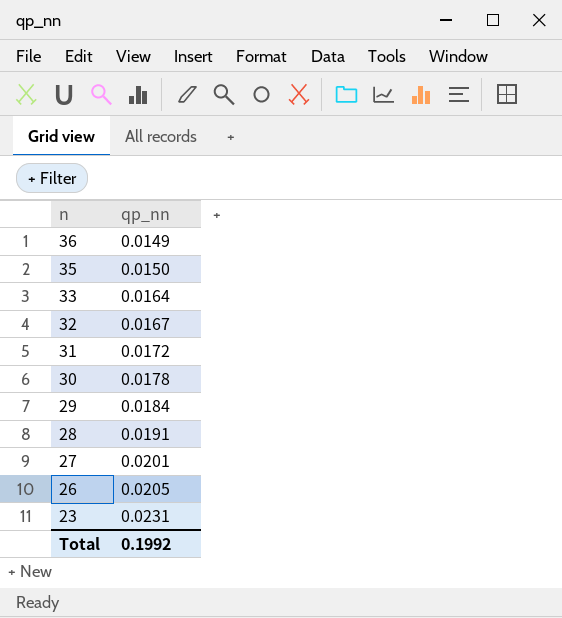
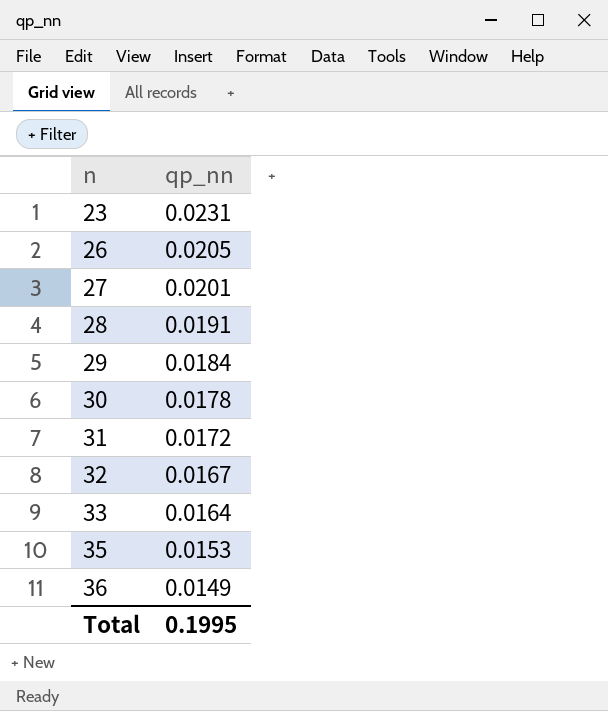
row order: n descending -> n ascending
35 | qp_nn: 0.0150 -> 0.0153
Total | qp_nn: 0.1992 -> 0.1995

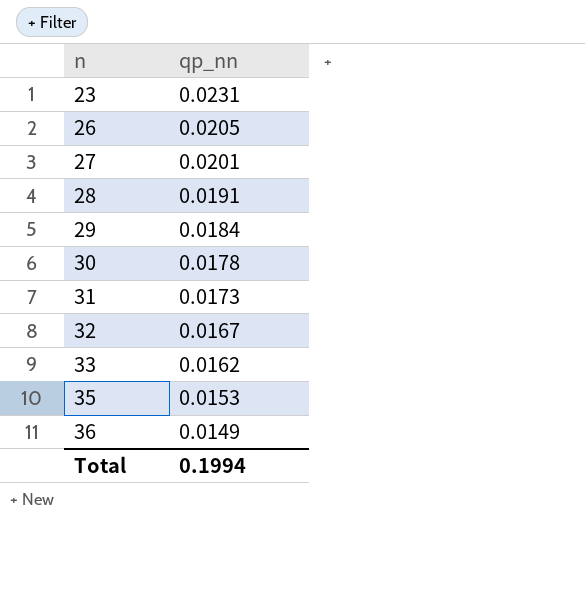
31 | qp_nn: 0.0172 -> 0.0173
33 | qp_nn: 0.0164 -> 0.0162
Total | qp_nn: 0.1995 -> 0.1994

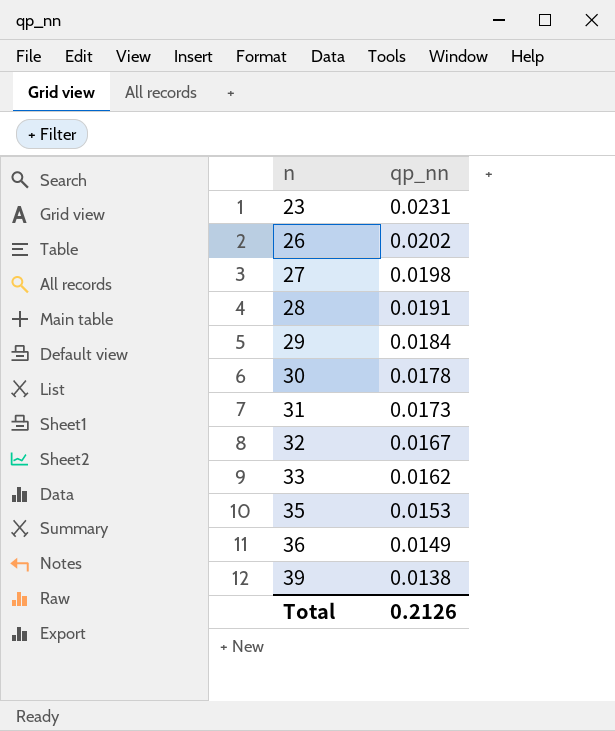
26 | qp_nn: 0.0205 -> 0.0202
27 | qp_nn: 0.0201 -> 0.0198
row 39: none -> 0.0138
Total | qp_nn: 0.1994 -> 0.2126

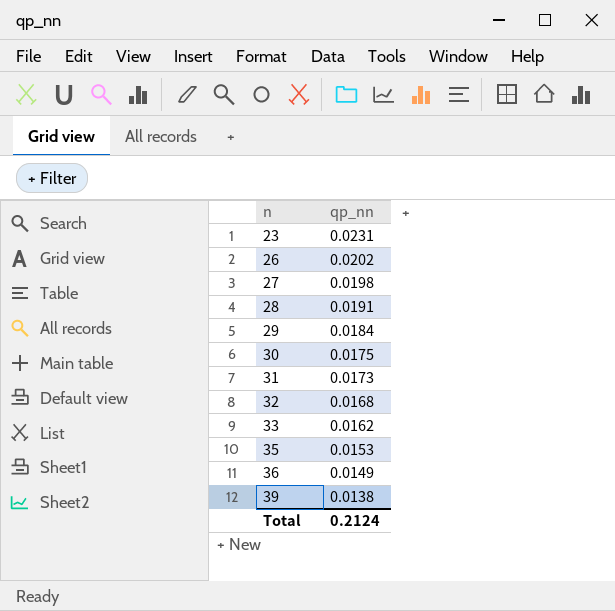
30 | qp_nn: 0.0178 -> 0.0175
32 | qp_nn: 0.0167 -> 0.0168
Total | qp_nn: 0.2126 -> 0.2124

